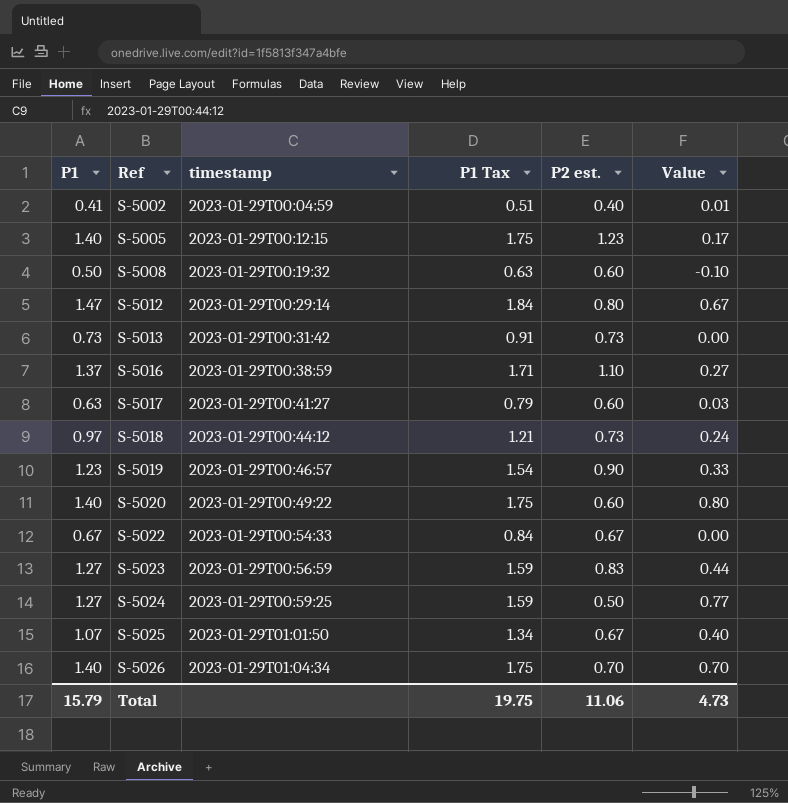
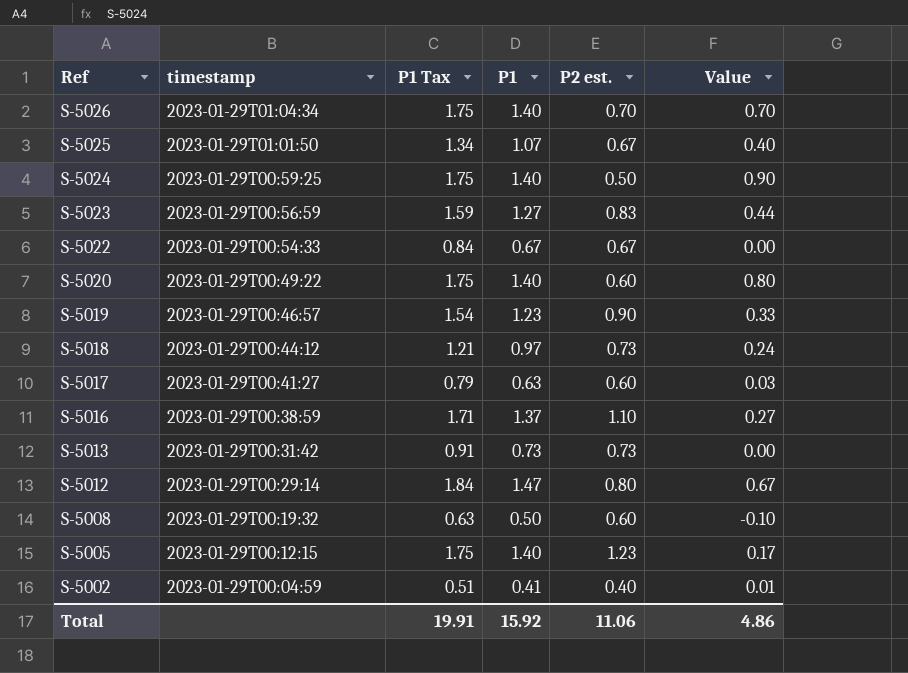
row order: Ref ascending -> Ref descending
column P1 | position: 1 -> 4
S-5024 | P1 Tax: 1.59 -> 1.75
S-5024 | P1: 1.27 -> 1.40
S-5024 | Value: 0.77 -> 0.90
Total | P1 Tax: 19.75 -> 19.91
Total | P1: 15.79 -> 15.92
Total | Value: 4.73 -> 4.86

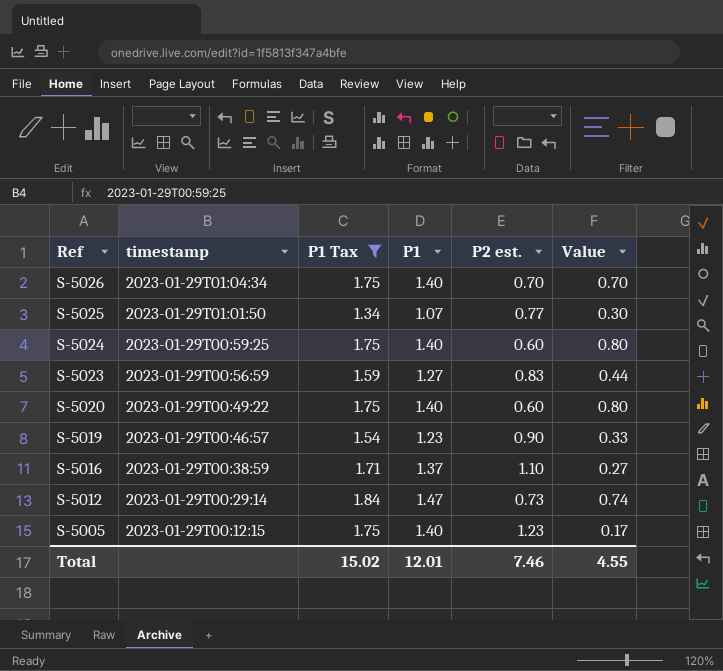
filter: none -> P1 Tax >= 1.34
S-5025 | P2 est.: 0.67 -> 0.77
S-5025 | Value: 0.40 -> 0.30
S-5024 | P2 est.: 0.50 -> 0.60
S-5024 | Value: 0.90 -> 0.80
S-5012 | P2 est.: 0.80 -> 0.73
S-5012 | Value: 0.67 -> 0.74
Total | P1 Tax: 19.91 -> 15.02
Total | P1: 15.92 -> 12.01
Total | P2 est.: 11.06 -> 7.46
Total | Value: 4.86 -> 4.55

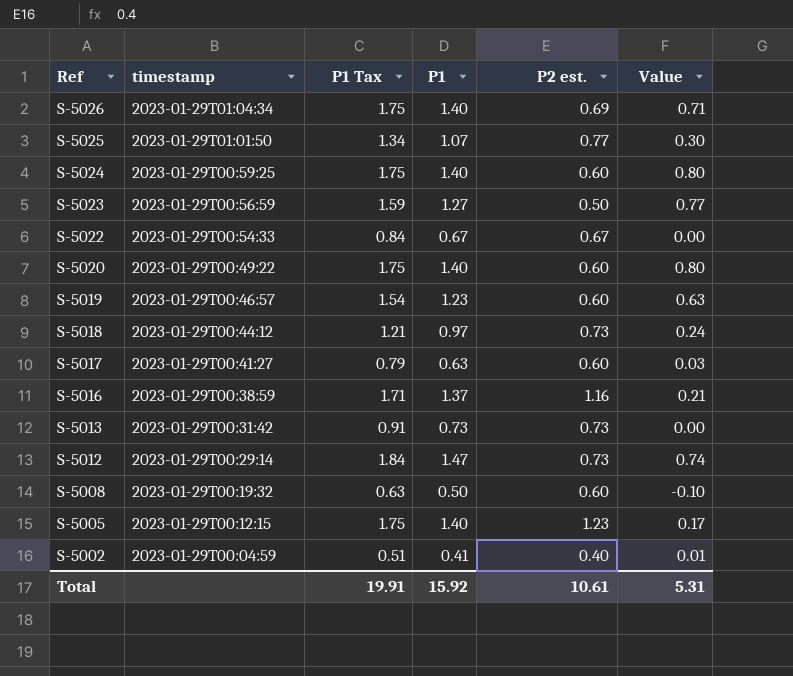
filter: P1 Tax >= 1.34 -> none
S-5026 | P2 est.: 0.70 -> 0.69
S-5026 | Value: 0.70 -> 0.71
S-5023 | P2 est.: 0.83 -> 0.50
S-5023 | Value: 0.44 -> 0.77
S-5019 | P2 est.: 0.90 -> 0.60
S-5019 | Value: 0.33 -> 0.63
S-5016 | P2 est.: 1.10 -> 1.16
S-5016 | Value: 0.27 -> 0.21
Total | P1 Tax: 15.02 -> 19.91
Total | P1: 12.01 -> 15.92
Total | P2 est.: 7.46 -> 10.61
Total | Value: 4.55 -> 5.31

